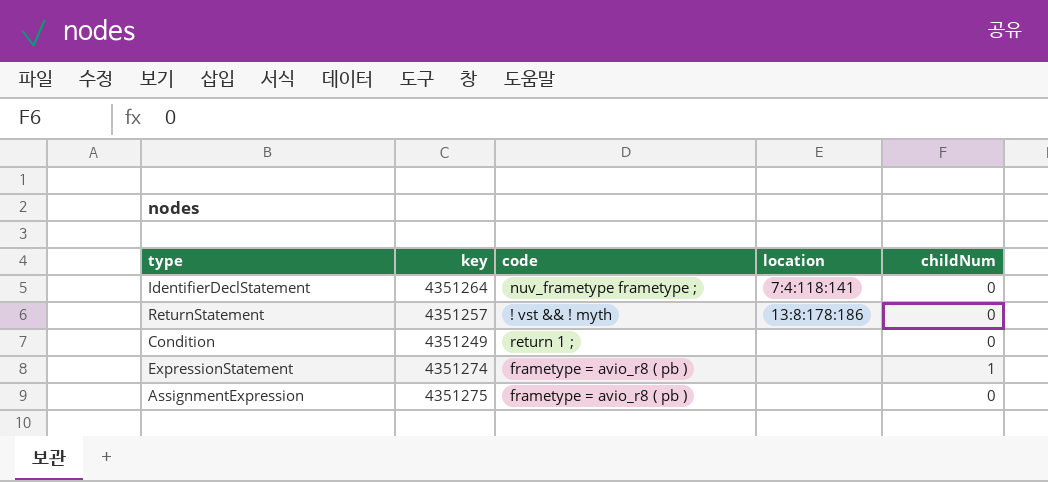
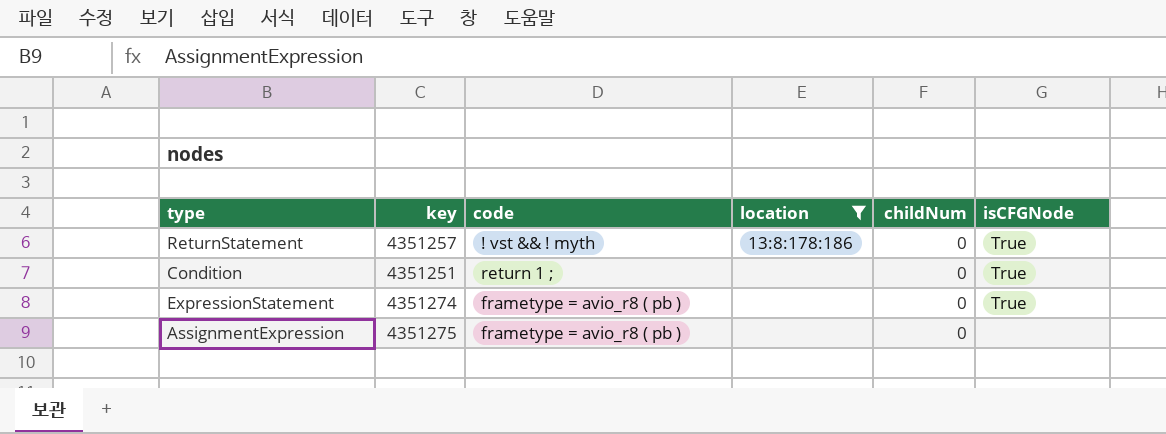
filter: none -> location != 7:4:118:141
column isCFGNode | position: none -> 6
Condition | key: 4351249 -> 4351251
ExpressionStatement | childNum: 1 -> 0

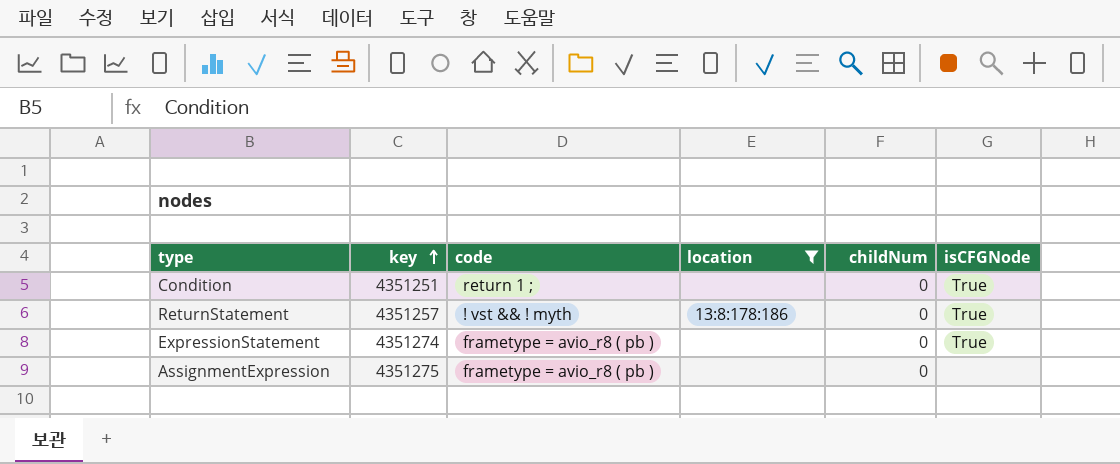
row order: none -> key ascending

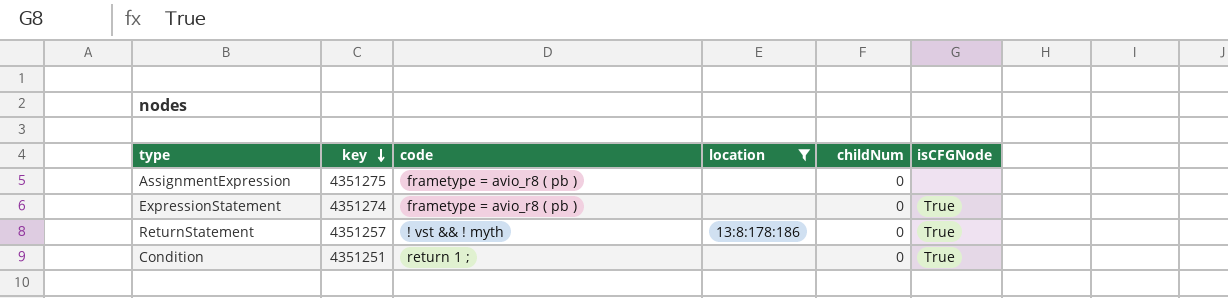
row order: key ascending -> key descending

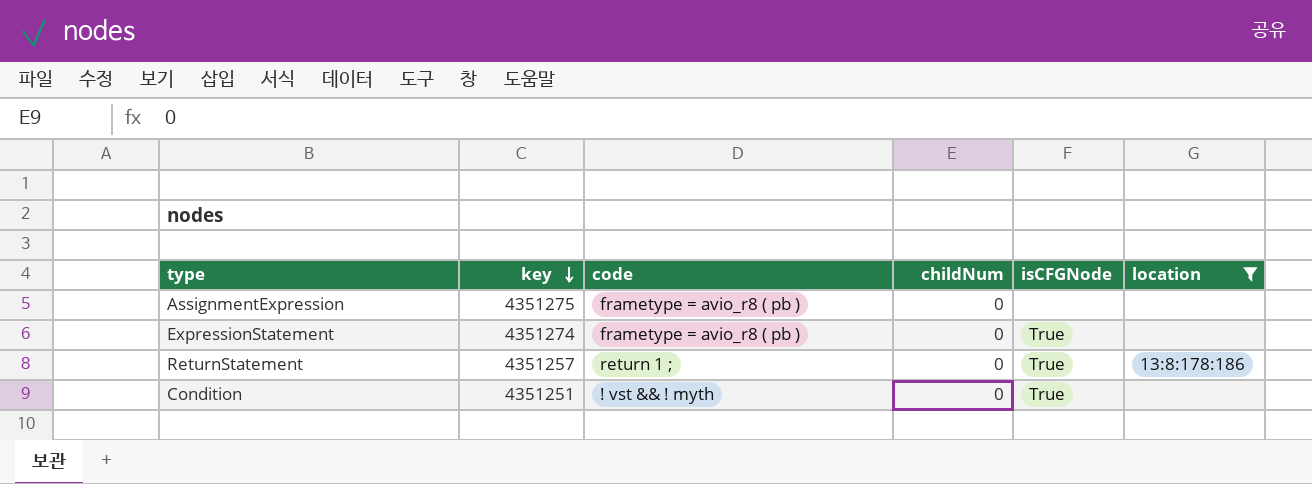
column location | position: 4 -> 6
ReturnStatement | code: ! vst && ! myth -> return 1 ;
Condition | code: return 1 ; -> ! vst && ! myth

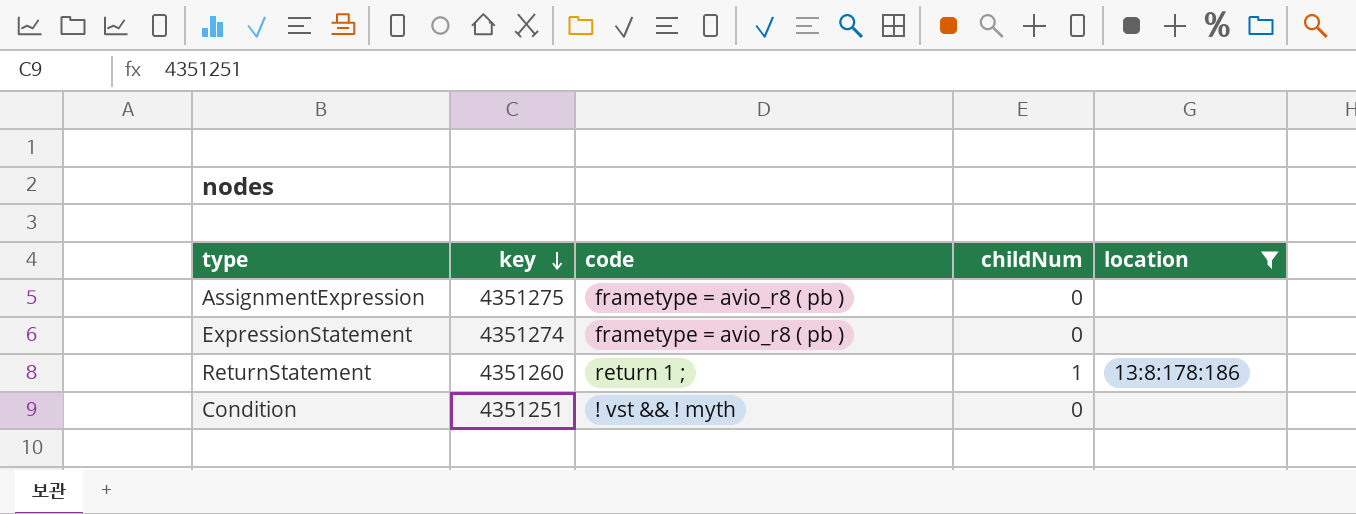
column isCFGNode | position: 5 -> none
ReturnStatement | key: 4351257 -> 4351260
ReturnStatement | childNum: 0 -> 1

